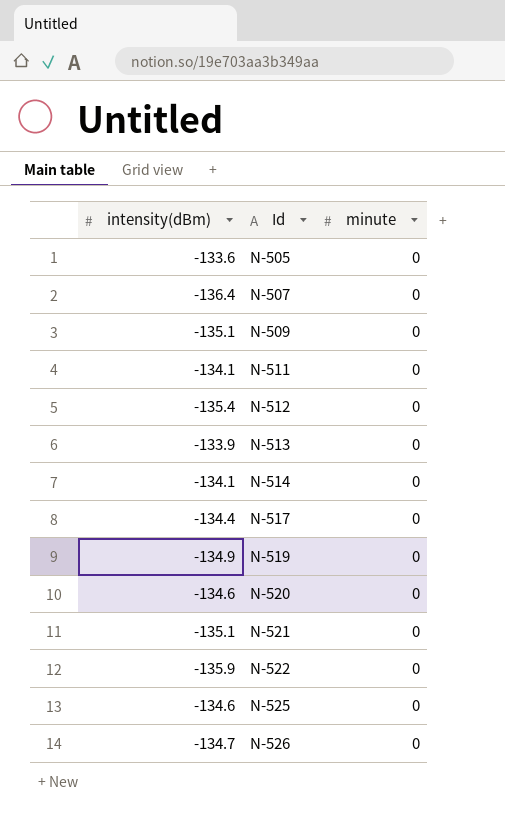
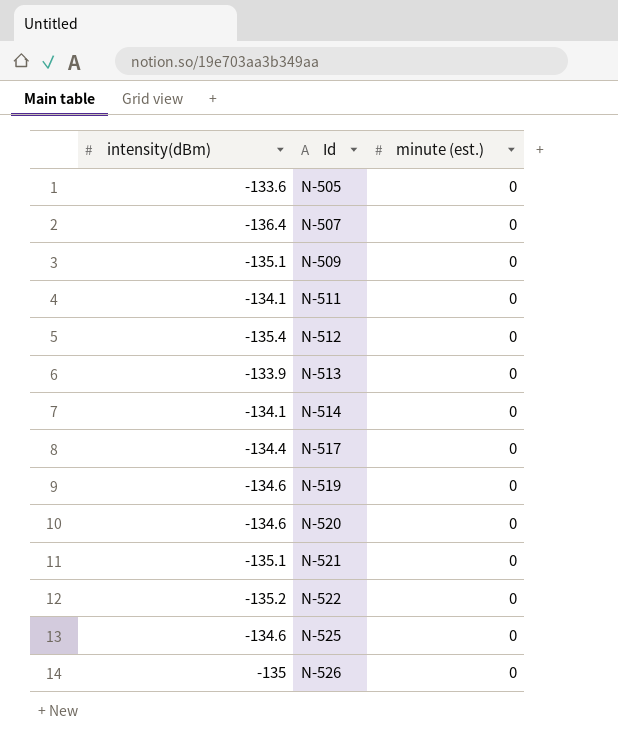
column name: minute -> minute (est.)
N-519 | intensity(dBm): -134.9 -> -134.6
N-522 | intensity(dBm): -135.9 -> -135.2
N-526 | intensity(dBm): -134.7 -> -135

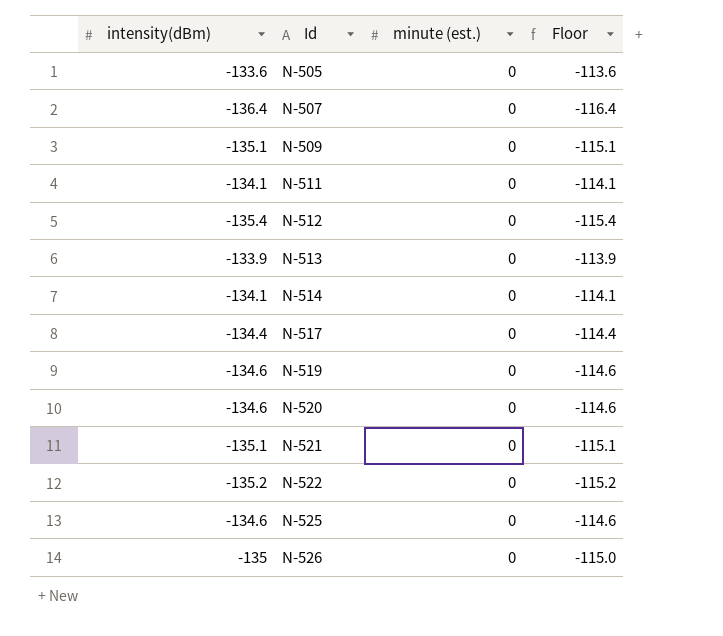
column Floor | formula: none -> [intensity(dBm)] + 20

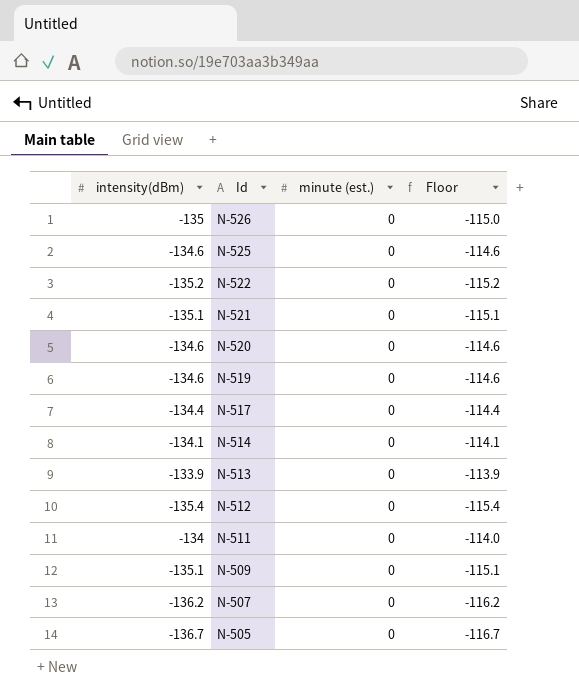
row order: Id ascending -> Id descending
N-511 | intensity(dBm): -134.1 -> -134
N-511 | Floor: -114.1 -> -114.0
N-507 | intensity(dBm): -136.4 -> -136.2
N-507 | Floor: -116.4 -> -116.2
N-505 | intensity(dBm): -133.6 -> -136.7
N-505 | Floor: -113.6 -> -116.7

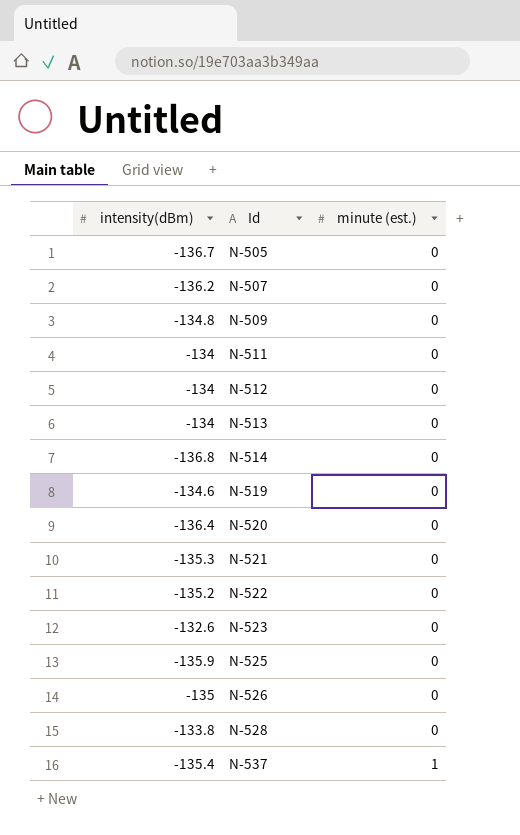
row order: Id descending -> Id ascending
column Floor | formula: [intensity(dBm)] + 20 -> none
row N-517: -134.4 | 0 | -114.4 -> none
N-509 | intensity(dBm): -135.1 -> -134.8
N-512 | intensity(dBm): -135.4 -> -134
N-513 | intensity(dBm): -133.9 -> -134
N-514 | intensity(dBm): -134.1 -> -136.8
N-520 | intensity(dBm): -134.6 -> -136.4
N-521 | intensity(dBm): -135.1 -> -135.3
row N-523: none -> -132.6 | 0
N-525 | intensity(dBm): -134.6 -> -135.9
row N-528: none -> -133.8 | 0
row N-537: none -> -135.4 | 1

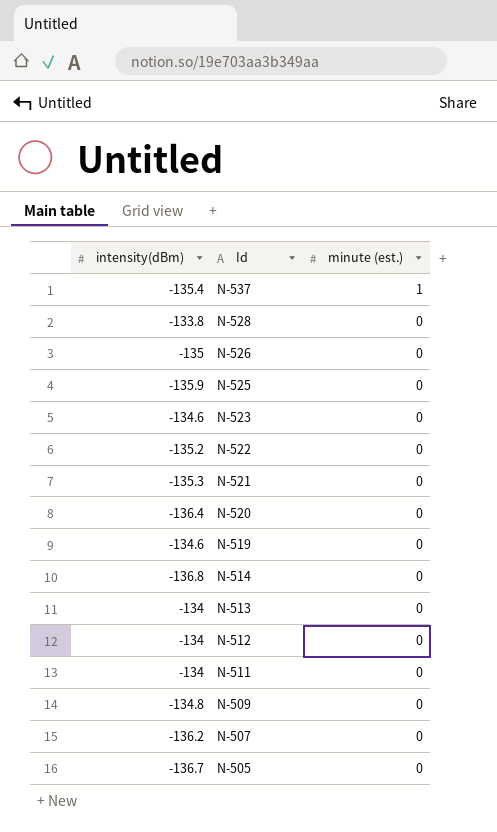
row order: Id ascending -> Id descending
N-523 | intensity(dBm): -132.6 -> -134.6

